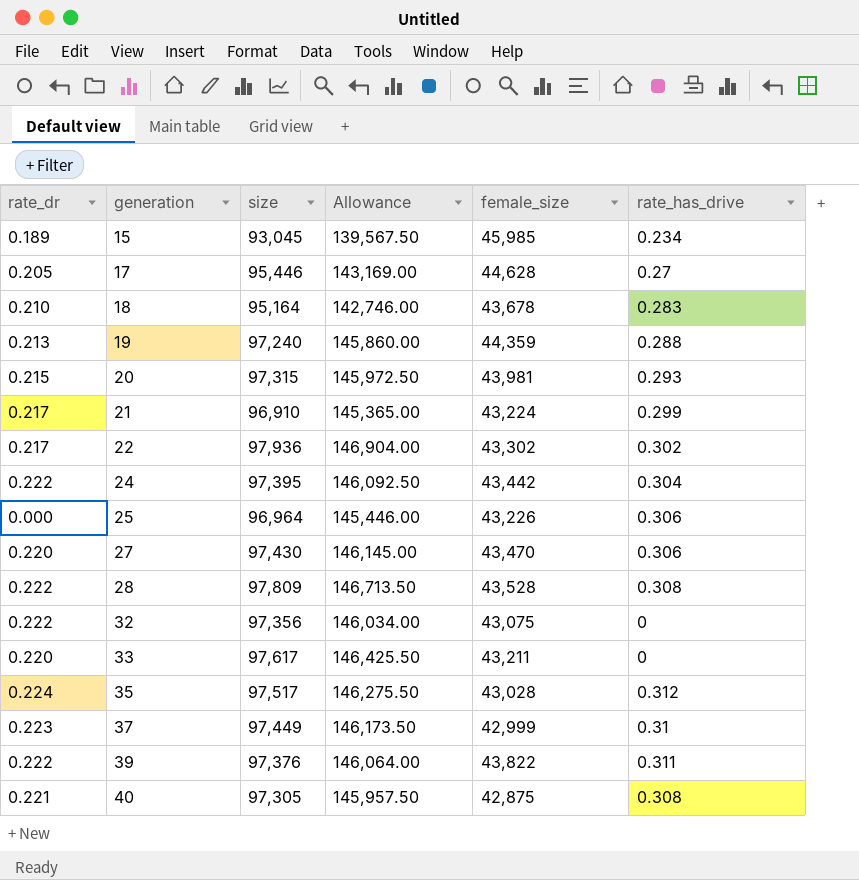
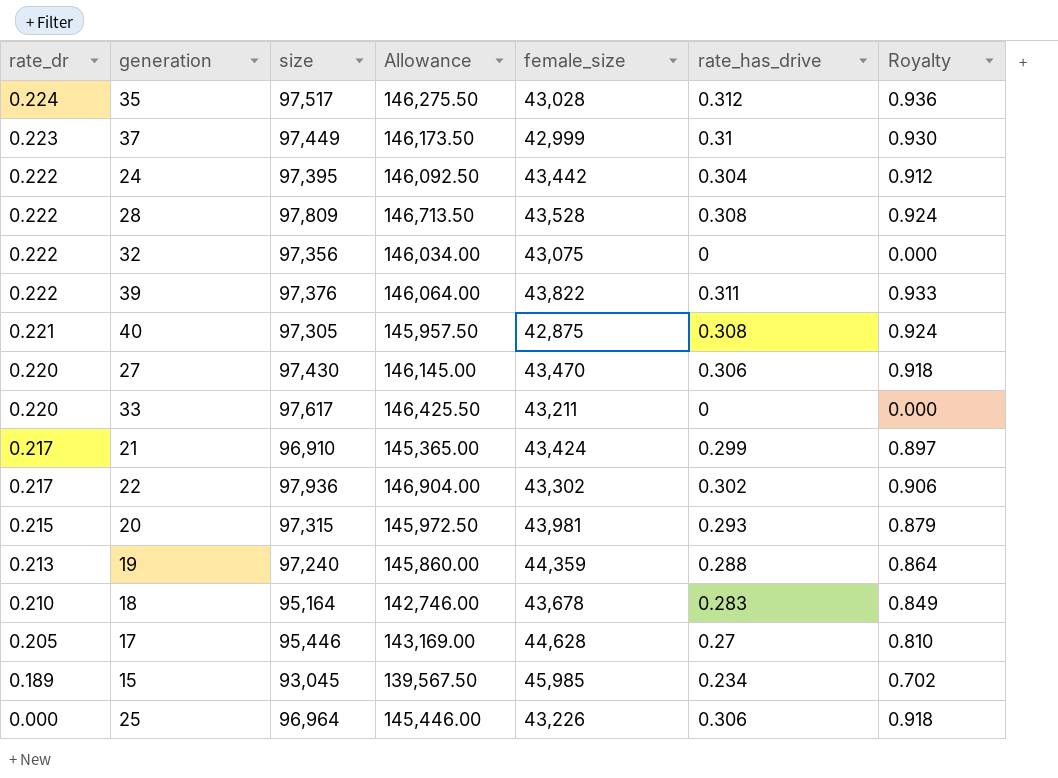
row order: generation ascending -> rate_dr descending
column Royalty | formula: none -> [rate_has_drive] * 3
21 | female_size: 43,224 -> 43,424

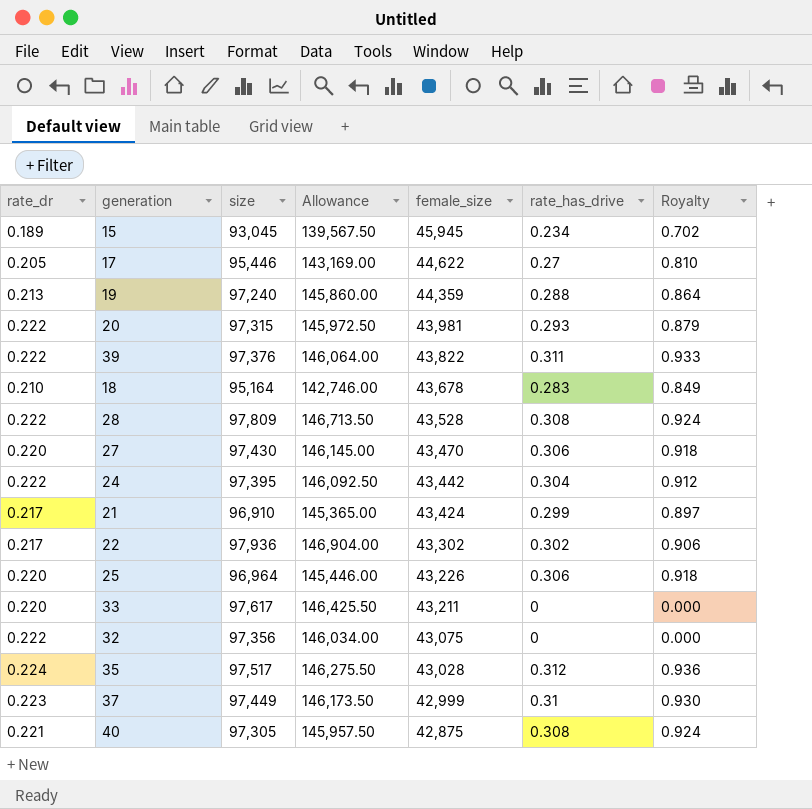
row order: rate_dr descending -> female_size descending
15 | female_size: 45,985 -> 45,945
17 | female_size: 44,628 -> 44,622
20 | rate_dr: 0.215 -> 0.222
25 | rate_dr: 0.000 -> 0.220

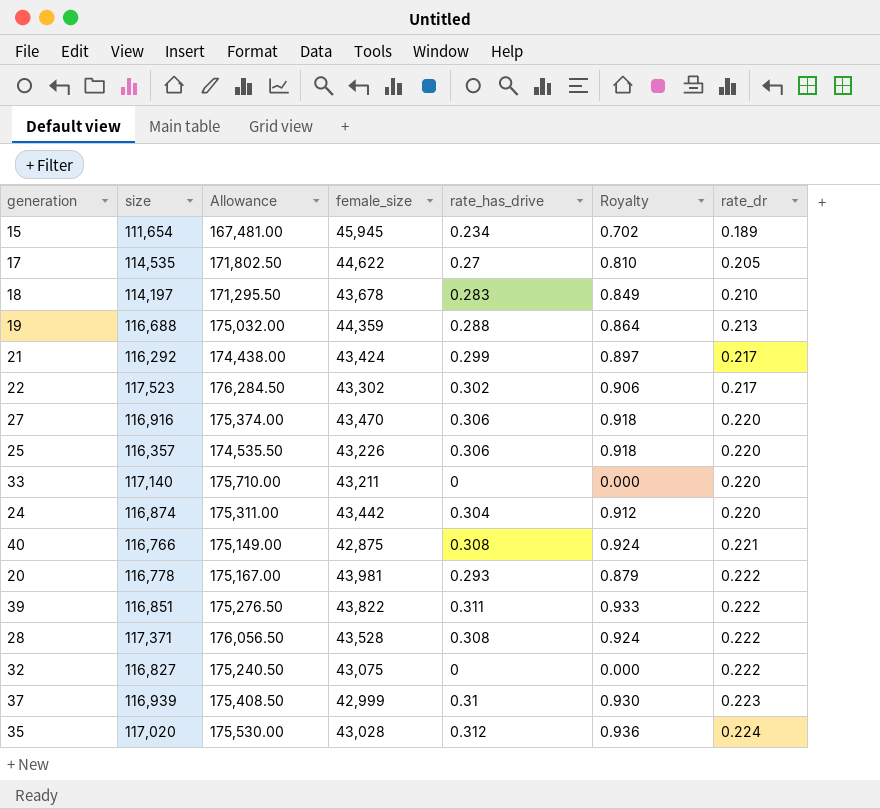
row order: female_size descending -> rate_dr ascending
column rate_dr | position: 1 -> 7
15 | size: 93,045 -> 111,654
15 | Allowance: 139,567.50 -> 167,481.00
17 | size: 95,446 -> 114,535
17 | Allowance: 143,169.00 -> 171,802.50
18 | size: 95,164 -> 114,197
18 | Allowance: 142,746.00 -> 171,295.50
19 | size: 97,240 -> 116,688
19 | Allowance: 145,860.00 -> 175,032.00
21 | size: 96,910 -> 116,292
21 | Allowance: 145,365.00 -> 174,438.00
22 | size: 97,936 -> 117,523
22 | Allowance: 146,904.00 -> 176,284.50
27 | size: 97,430 -> 116,916
27 | Allowance: 146,145.00 -> 175,374.00
25 | size: 96,964 -> 116,357
25 | Allowance: 145,446.00 -> 174,535.50
33 | size: 97,617 -> 117,140
33 | Allowance: 146,425.50 -> 175,710.00
24 | size: 97,395 -> 116,874
24 | Allowance: 146,092.50 -> 175,311.00
24 | rate_dr: 0.222 -> 0.220
40 | size: 97,305 -> 116,766
40 | Allowance: 145,957.50 -> 175,149.00
20 | size: 97,315 -> 116,778
20 | Allowance: 145,972.50 -> 175,167.00
39 | size: 97,376 -> 116,851
39 | Allowance: 146,064.00 -> 175,276.50
28 | size: 97,809 -> 117,371
28 | Allowance: 146,713.50 -> 176,056.50
32 | size: 97,356 -> 116,827
32 | Allowance: 146,034.00 -> 175,240.50
37 | size: 97,449 -> 116,939
37 | Allowance: 146,173.50 -> 175,408.50
35 | size: 97,517 -> 117,020
35 | Allowance: 146,275.50 -> 175,530.00

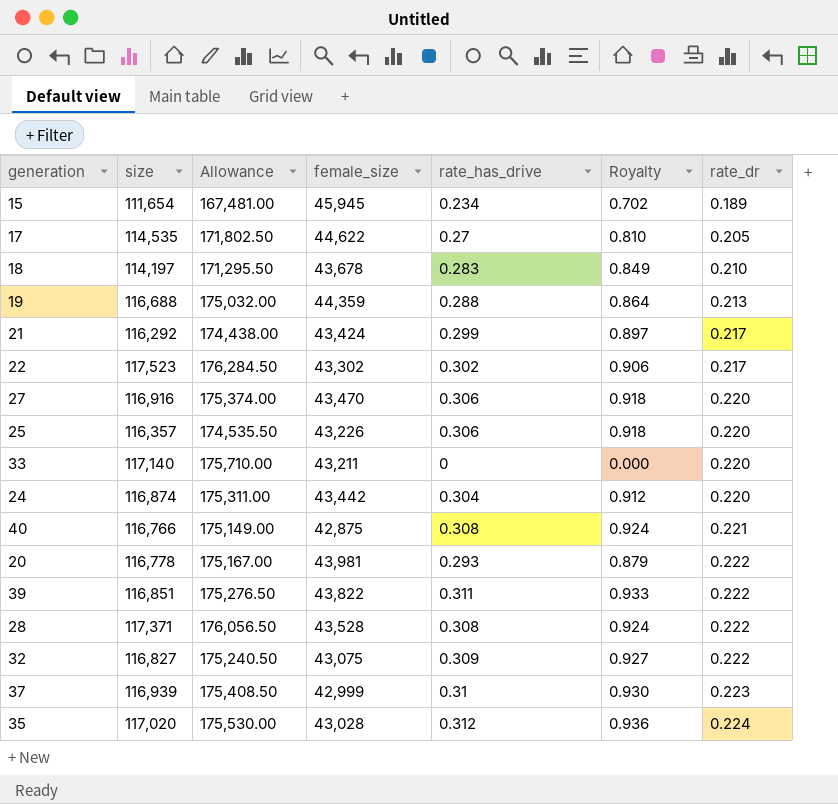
32 | rate_has_drive: 0 -> 0.309
32 | Royalty: 0.000 -> 0.927

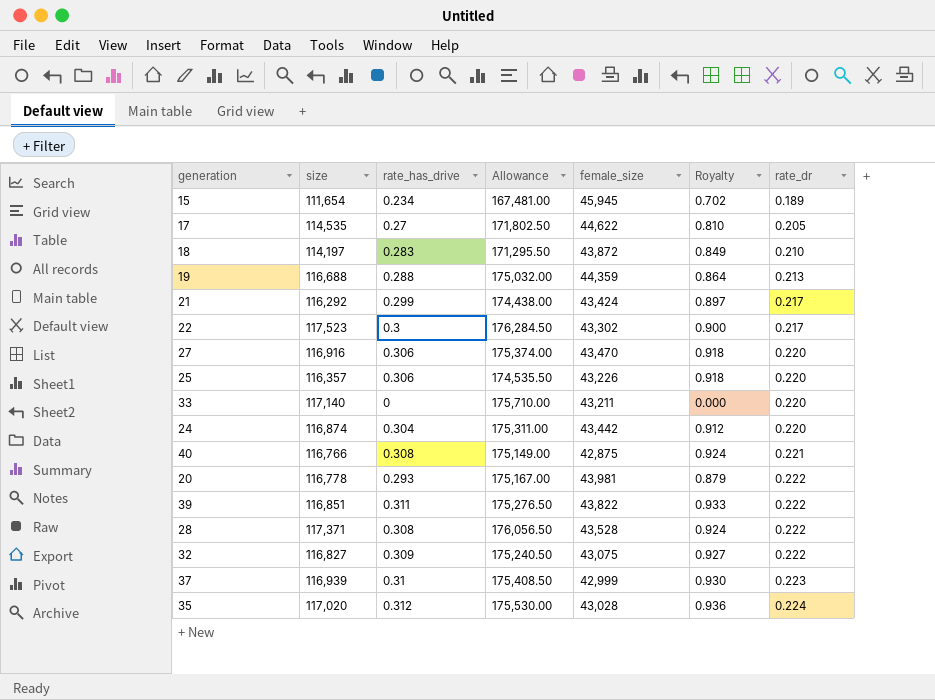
column rate_has_drive | position: 5 -> 3
18 | female_size: 43,678 -> 43,872
22 | rate_has_drive: 0.302 -> 0.3
22 | Royalty: 0.906 -> 0.900

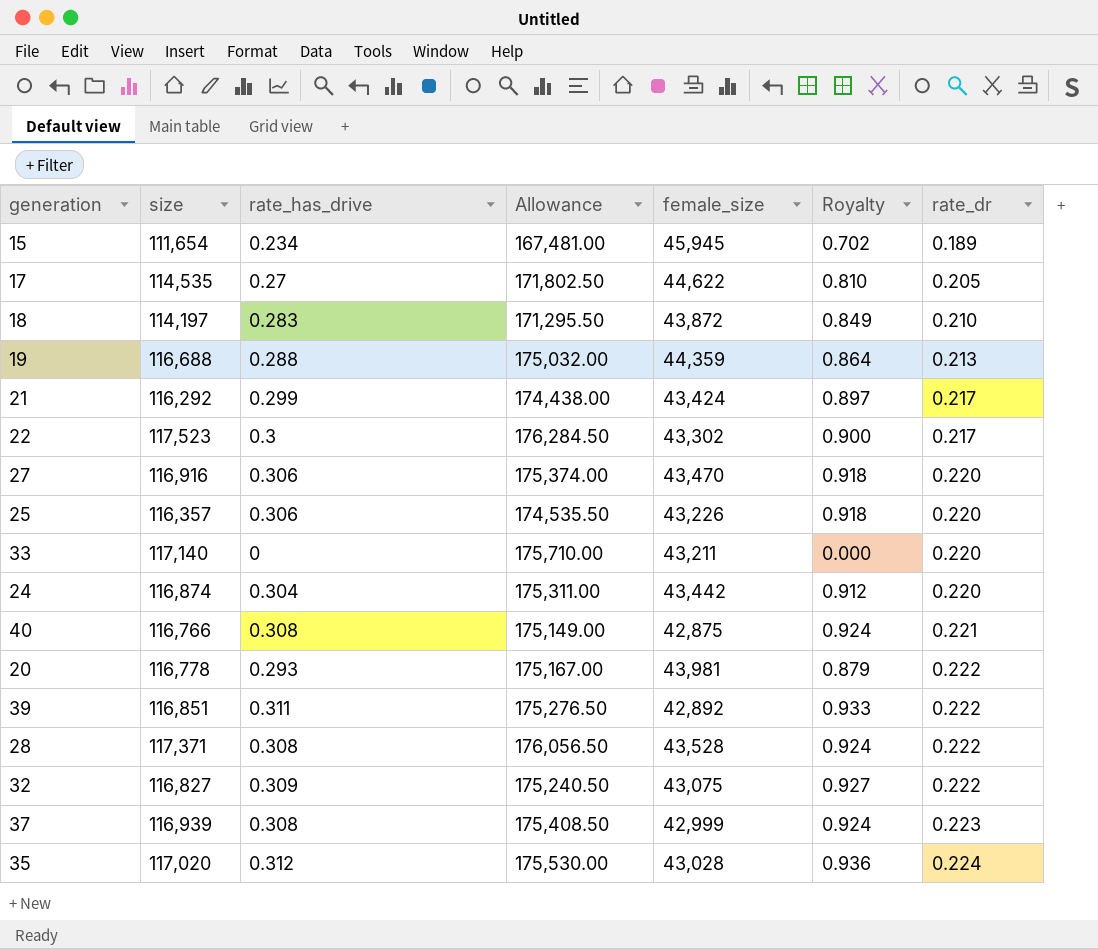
39 | female_size: 43,822 -> 42,892
37 | rate_has_drive: 0.31 -> 0.308
37 | Royalty: 0.930 -> 0.924

